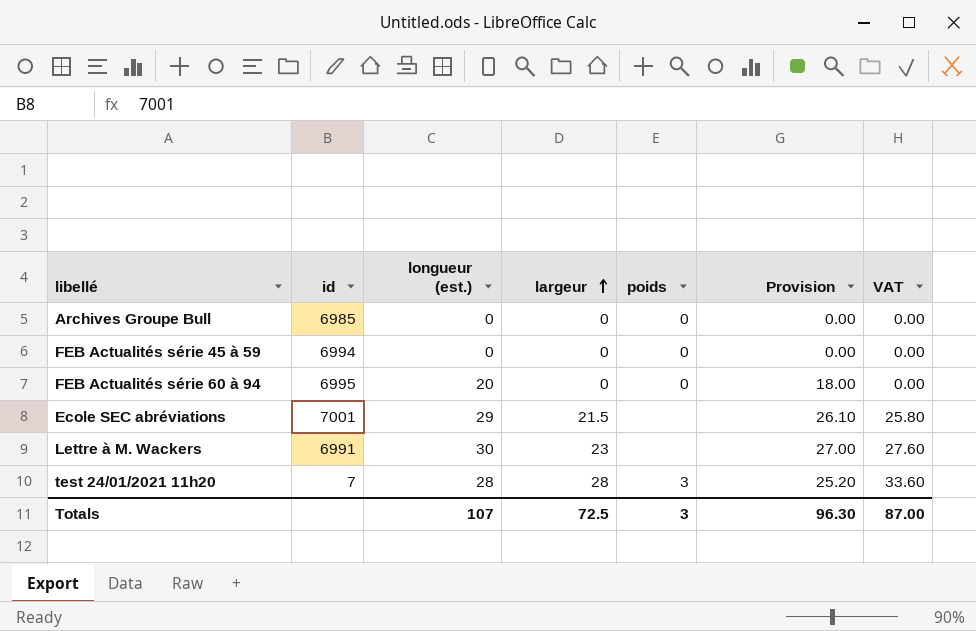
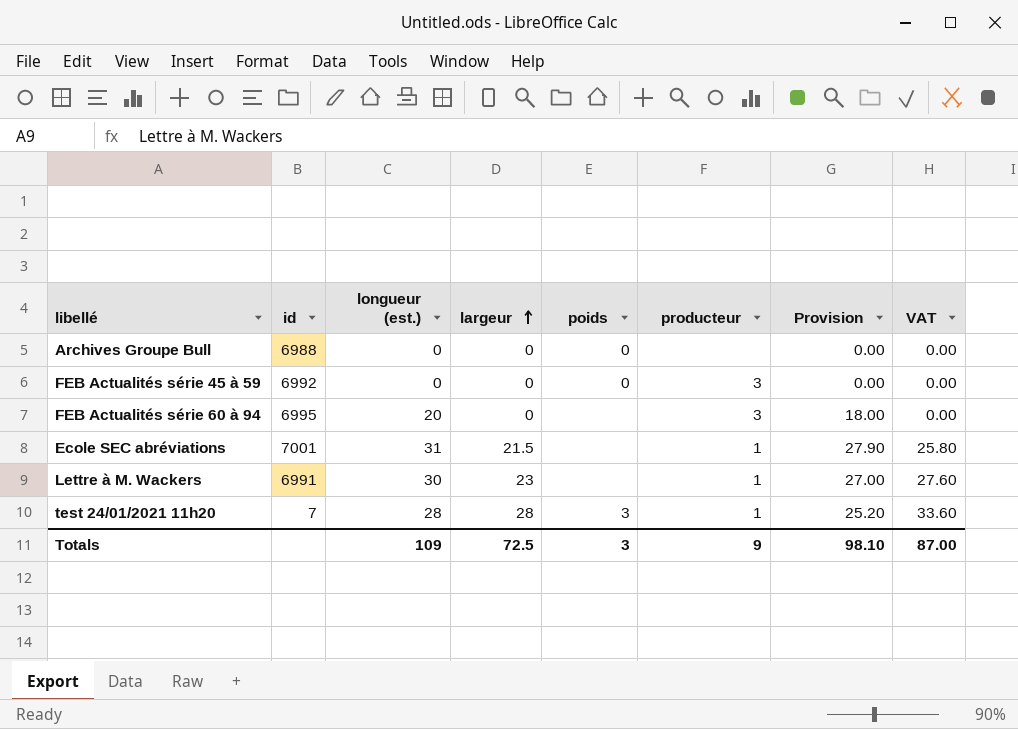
column producteur | position: none -> 6
Archives Groupe Bull | id: 6985 -> 6988
FEB Actualités série 45 à 59 | id: 6994 -> 6992
FEB Actualités série 60 à 94 | poids: 0 -> none
Ecole SEC abréviations | longueur (est.): 29 -> 31
Ecole SEC abréviations | Provision: 26.10 -> 27.90
Totals | longueur (est.): 107 -> 109
Totals | Provision: 96.30 -> 98.10

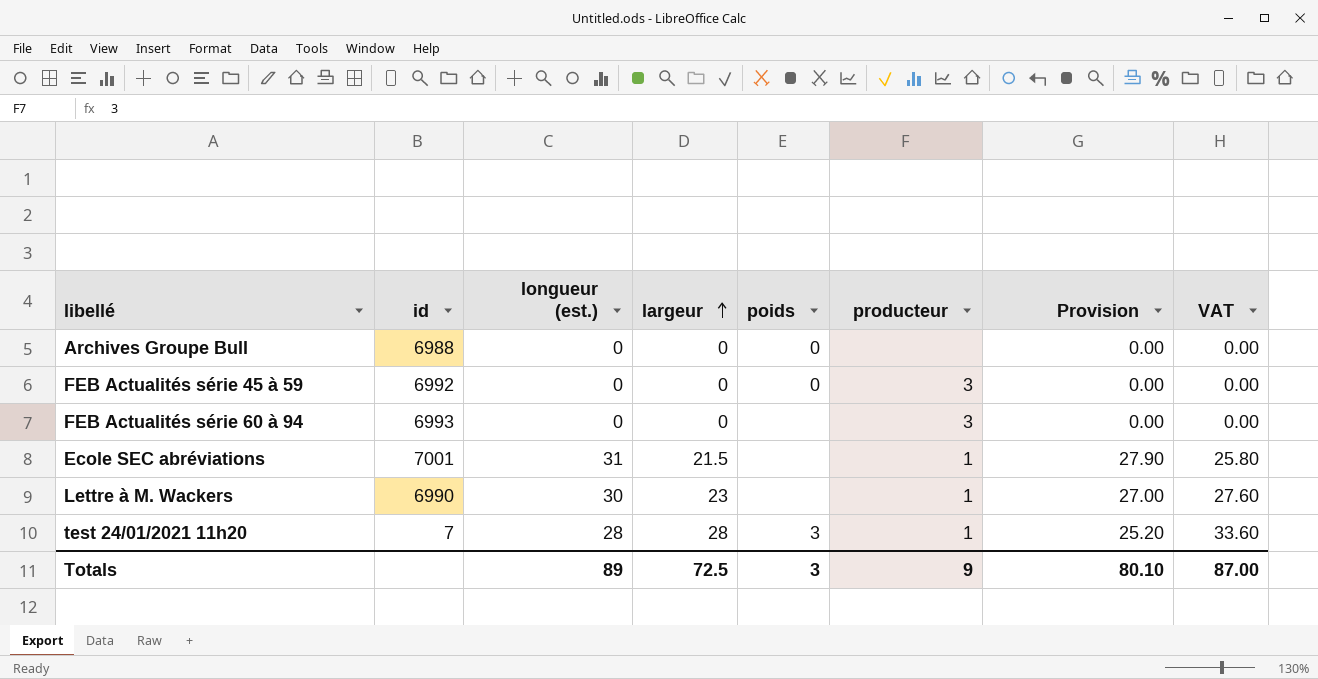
FEB Actualités série 60 à 94 | id: 6995 -> 6993
FEB Actualités série 60 à 94 | longueur (est.): 20 -> 0
FEB Actualités série 60 à 94 | Provision: 18.00 -> 0.00
Lettre à M. Wackers | id: 6991 -> 6990
Totals | longueur (est.): 109 -> 89
Totals | Provision: 98.10 -> 80.10

